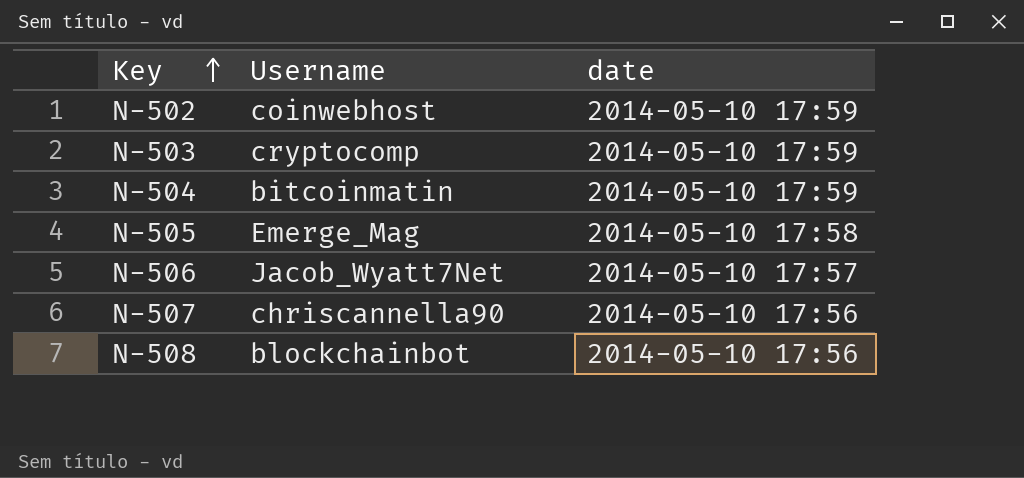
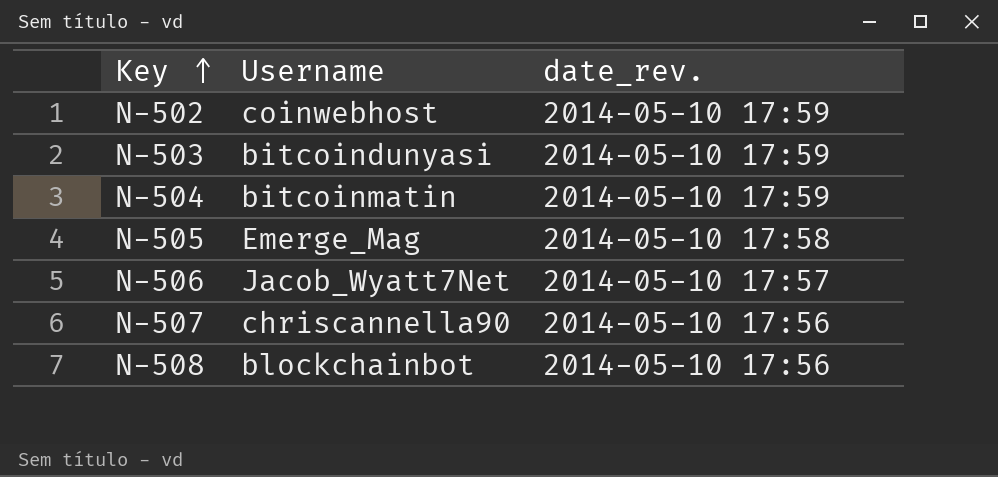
column name: date -> date_rev.
N-503 | Username: cryptocomp -> bitcoindunyasi

